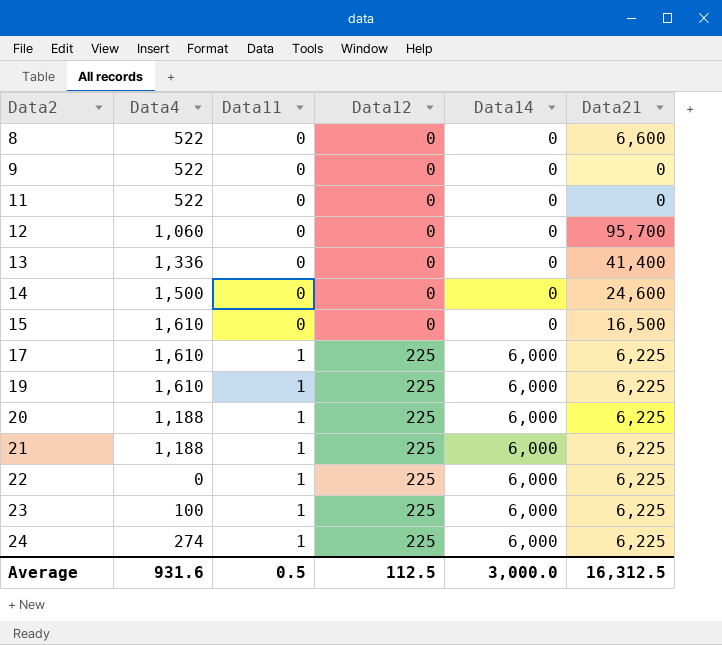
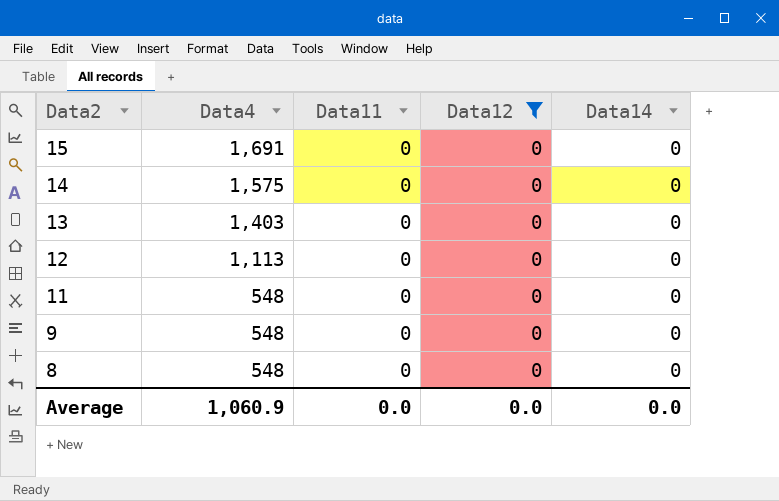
filter: none -> Data12 = 0
row order: Data2 ascending -> Data2 descending
column Data21 | position: 6 -> none
15 | Data4: 1,610 -> 1,691
14 | Data4: 1,500 -> 1,575
13 | Data4: 1,336 -> 1,403
12 | Data4: 1,060 -> 1,113
11 | Data4: 522 -> 548
9 | Data4: 522 -> 548
8 | Data4: 522 -> 548
Average | Data4: 931.6 -> 1,060.9
Average | Data11: 0.5 -> 0.0
Average | Data12: 112.5 -> 0.0
Average | Data14: 3,000.0 -> 0.0

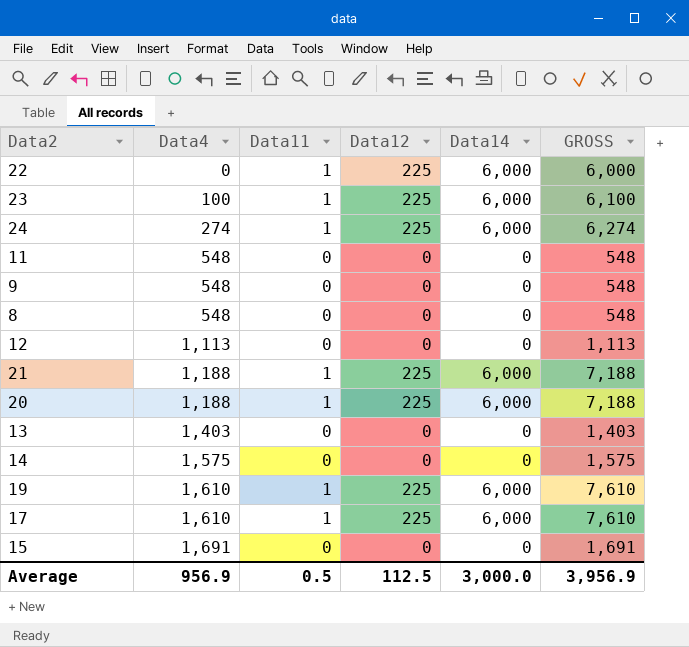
filter: Data12 = 0 -> none
row order: Data2 descending -> Data4 ascending
column GROSS | formula: none -> [Data4] + [Data14]
Average | Data4: 1,060.9 -> 956.9
Average | Data11: 0.0 -> 0.5
Average | Data12: 0.0 -> 112.5
Average | Data14: 0.0 -> 3,000.0

